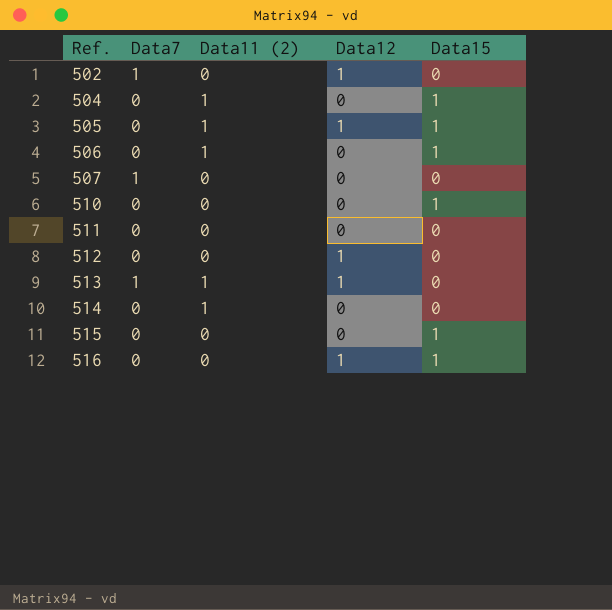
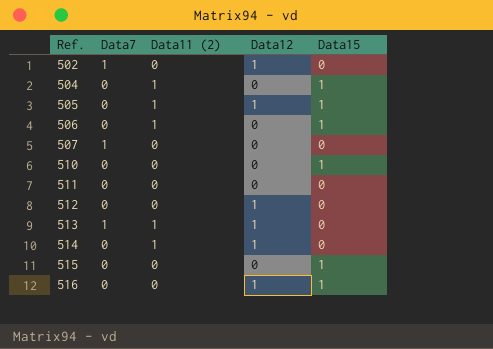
514 | Data12: 0 -> 1

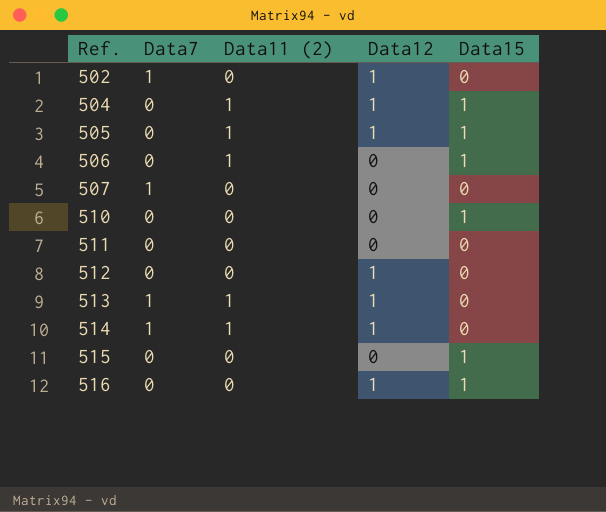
504 | Data12: 0 -> 1
514 | Data7: 0 -> 1

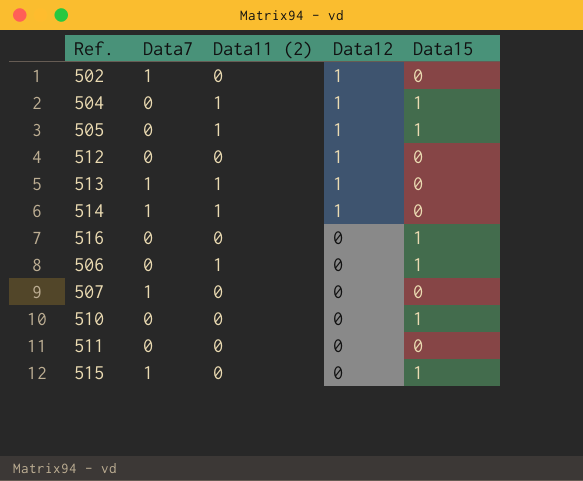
row order: Ref. ascending -> Data12 descending
516 | Data12: 1 -> 0
515 | Data7: 0 -> 1

